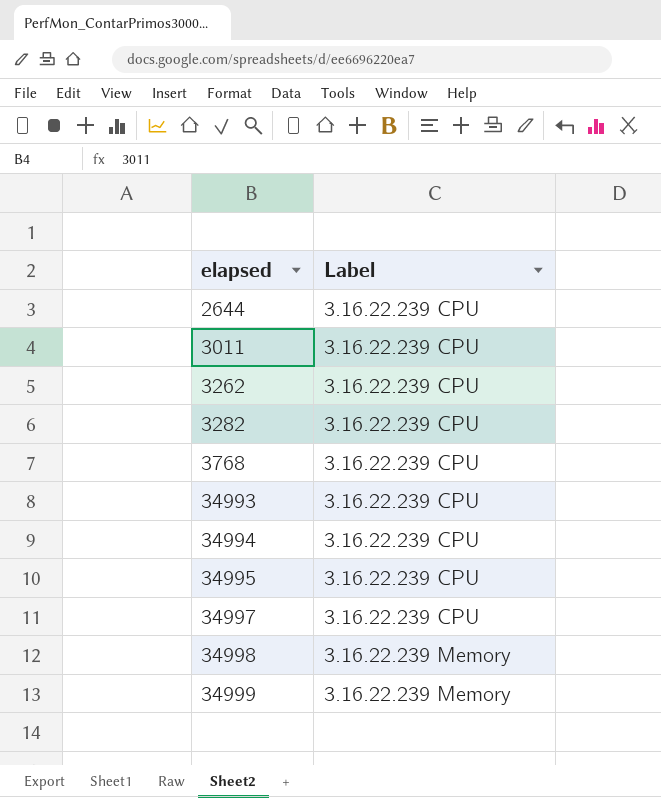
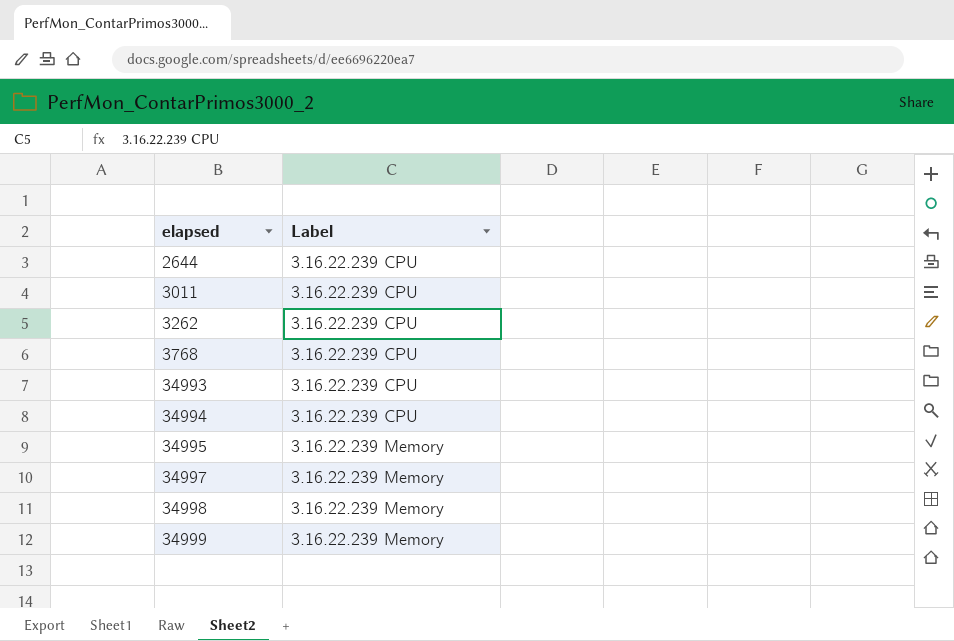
row 3282: 3.16.22.239 CPU -> none
34995 | Label: 3.16.22.239 CPU -> 3.16.22.239 Memory
34997 | Label: 3.16.22.239 CPU -> 3.16.22.239 Memory

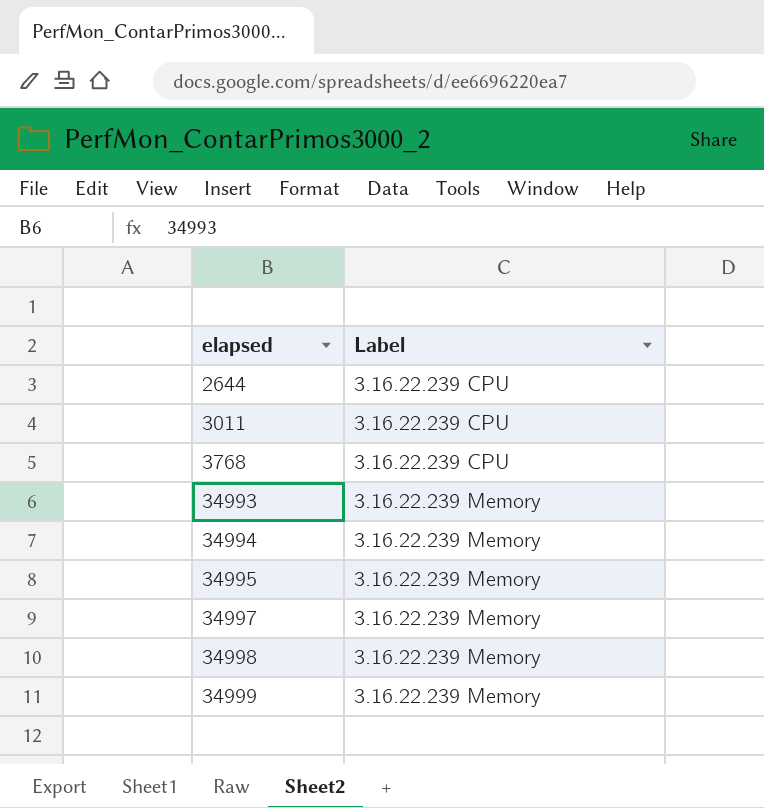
row 3262: 3.16.22.239 CPU -> none
34993 | Label: 3.16.22.239 CPU -> 3.16.22.239 Memory
34994 | Label: 3.16.22.239 CPU -> 3.16.22.239 Memory

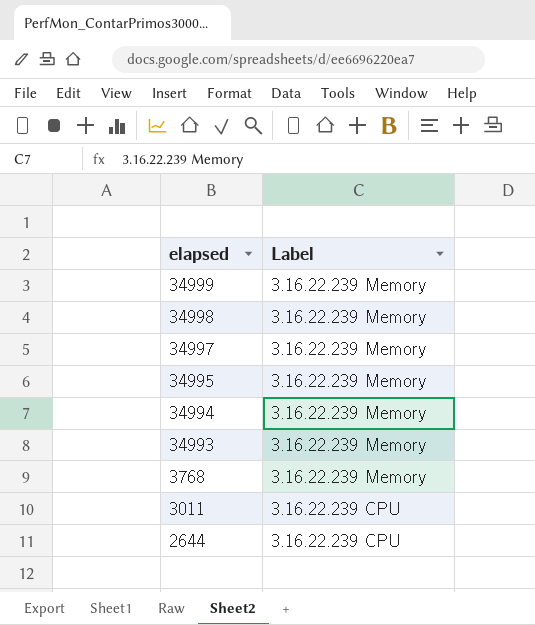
row order: elapsed ascending -> elapsed descending
3768 | Label: 3.16.22.239 CPU -> 3.16.22.239 Memory

